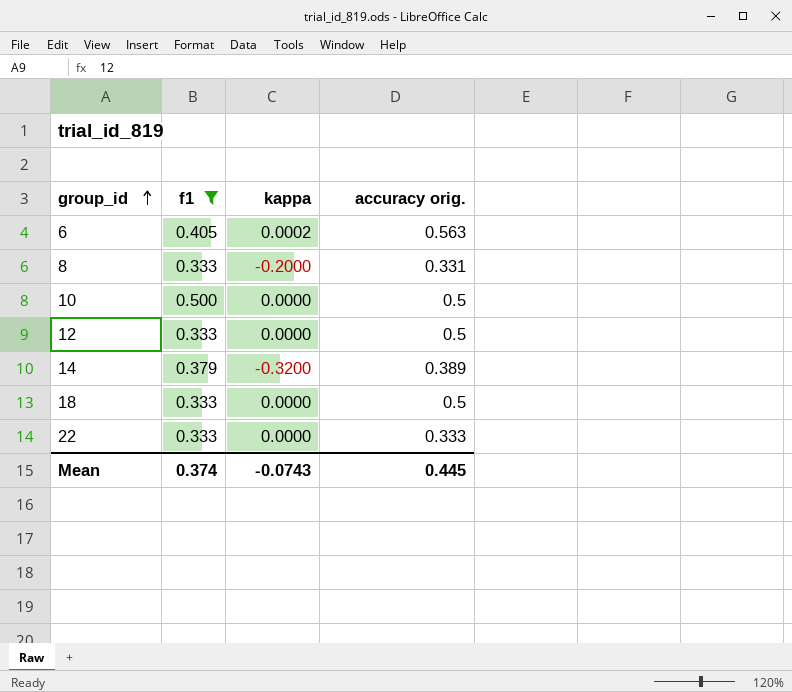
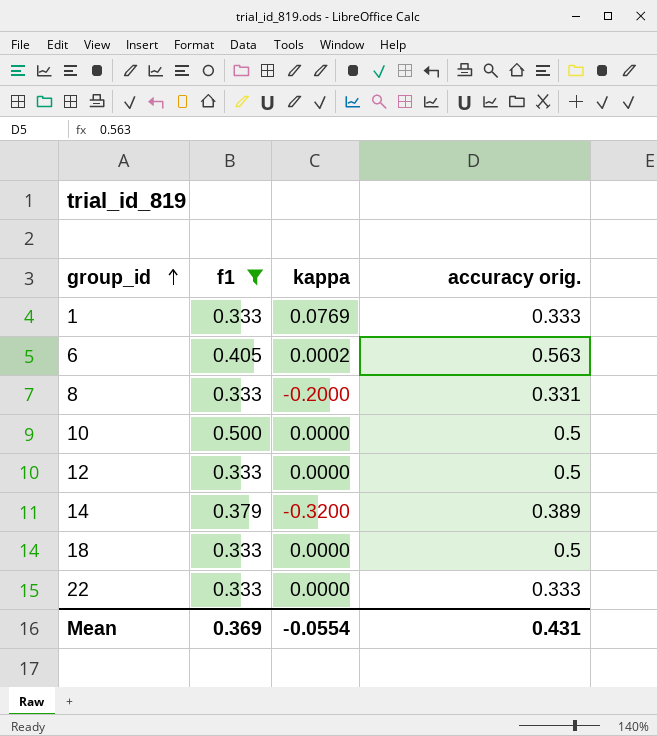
row 1: none -> 0.333 | 0.0769 | 0.333
Mean | f1: 0.374 -> 0.369
Mean | kappa: -0.0743 -> -0.0554
Mean | accuracy orig.: 0.445 -> 0.431

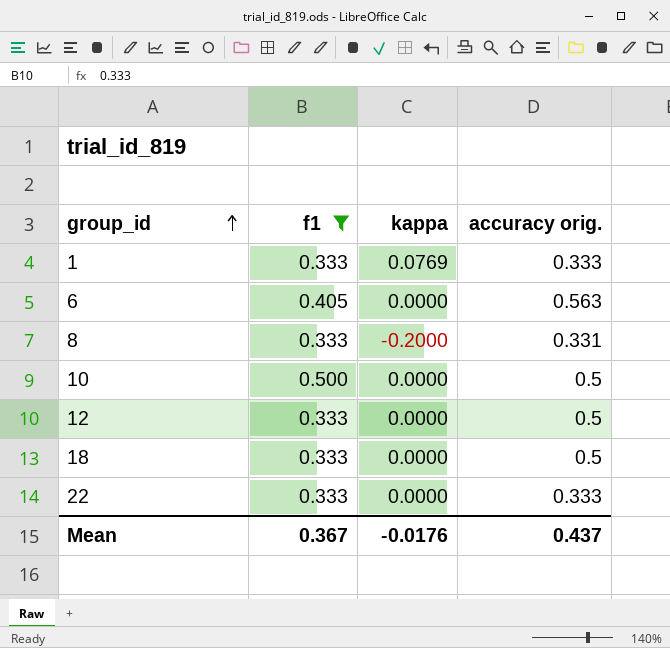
row 14: 0.379 | -0.3200 | 0.389 -> none
6 | kappa: 0.0002 -> 0.0000
Mean | f1: 0.369 -> 0.367
Mean | kappa: -0.0554 -> -0.0176
Mean | accuracy orig.: 0.431 -> 0.437

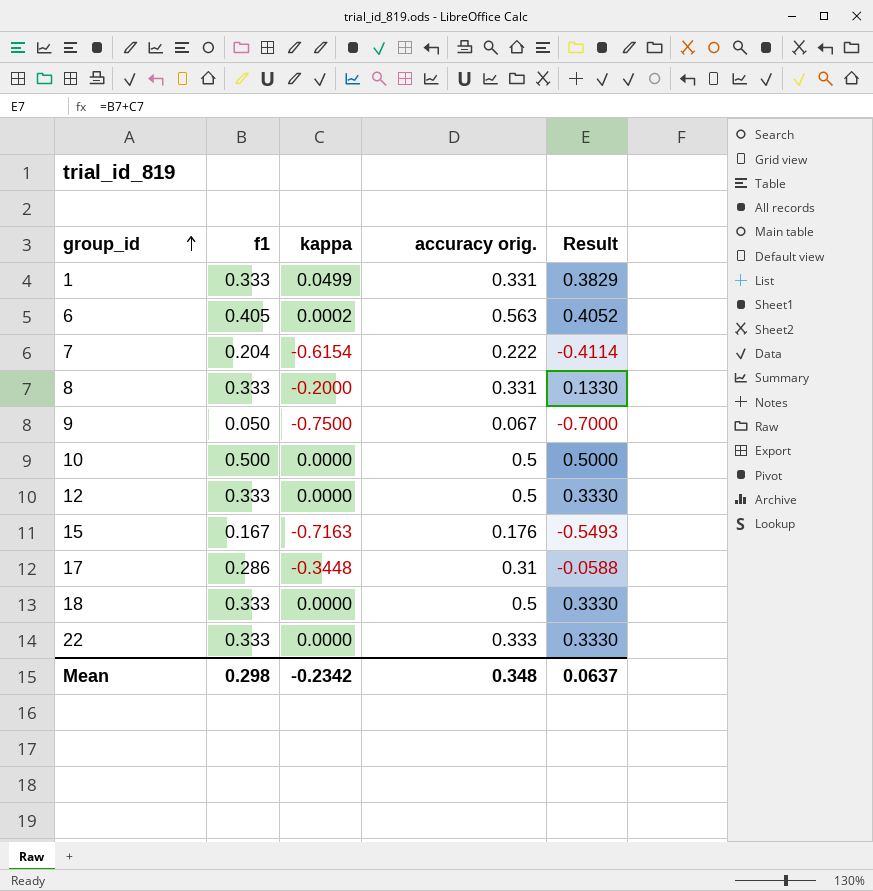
filter: f1 >= 0.333 -> none
column Result | formula: none -> [f1] + [kappa]
1 | kappa: 0.0769 -> 0.0499
1 | accuracy orig.: 0.333 -> 0.331
6 | kappa: 0.0000 -> 0.0002
Mean | f1: 0.367 -> 0.298
Mean | kappa: -0.0176 -> -0.2342
Mean | accuracy orig.: 0.437 -> 0.348

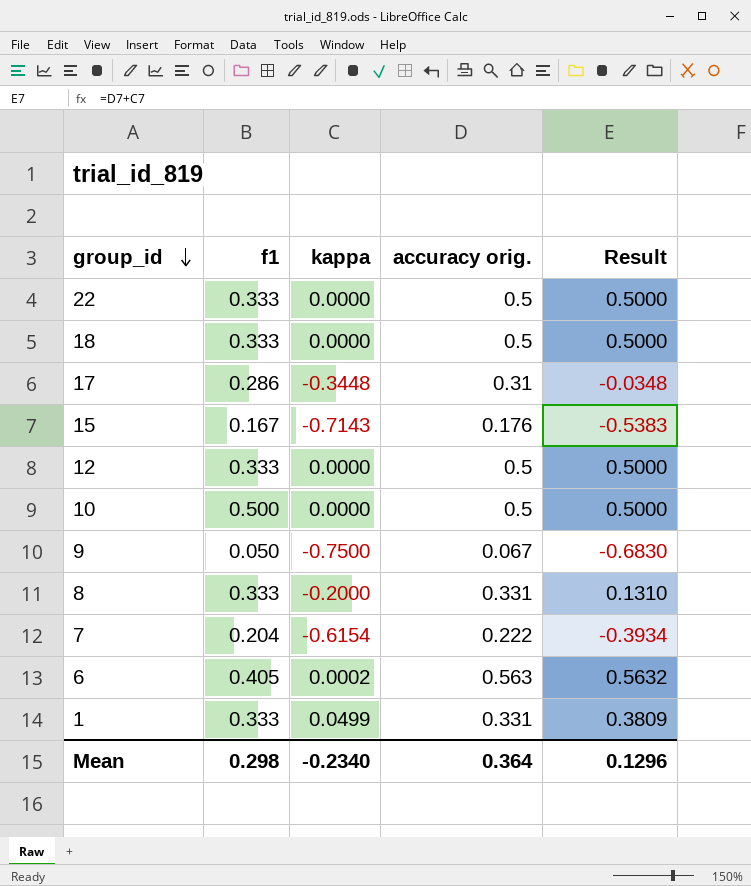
row order: group_id ascending -> group_id descending
column Result | formula: [f1] + [kappa] -> [kappa] + [accuracy orig.]
22 | accuracy orig.: 0.333 -> 0.5
15 | kappa: -0.7163 -> -0.7143
Mean | kappa: -0.2342 -> -0.2340
Mean | accuracy orig.: 0.348 -> 0.364
Mean | Result: 0.0637 -> 0.1296

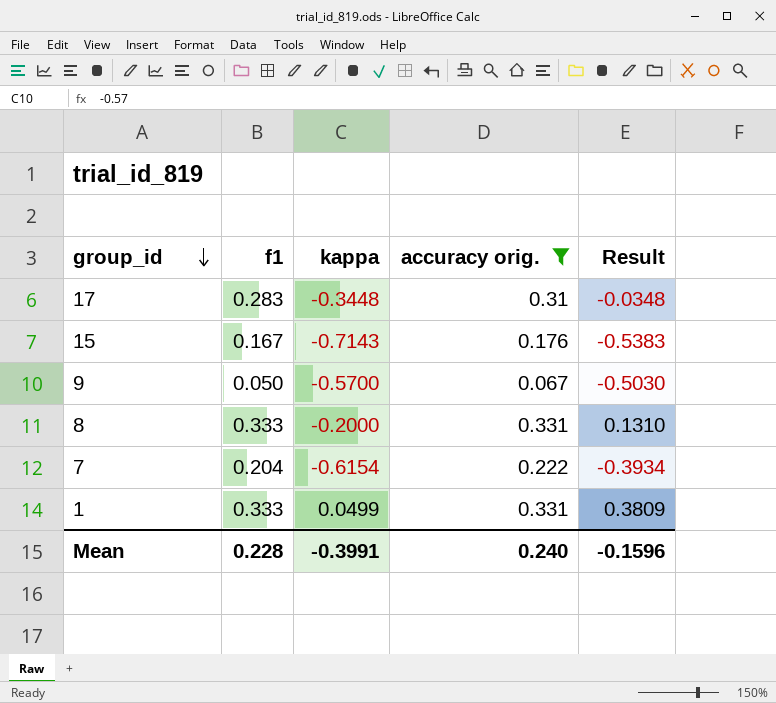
filter: none -> accuracy orig. <= 0.331
17 | f1: 0.286 -> 0.283
9 | kappa: -0.7500 -> -0.5700
9 | Result: -0.6830 -> -0.5030
Mean | f1: 0.298 -> 0.228
Mean | kappa: -0.2340 -> -0.3991
Mean | accuracy orig.: 0.364 -> 0.240
Mean | Result: 0.1296 -> -0.1596

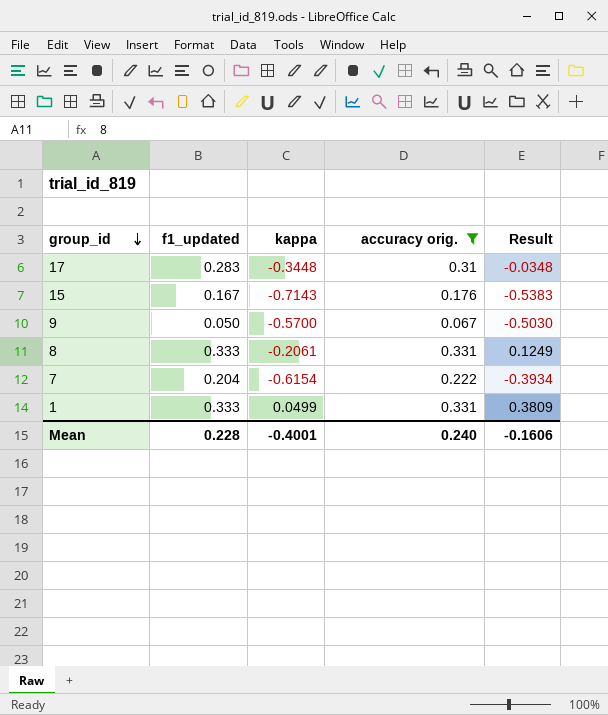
column name: f1 -> f1_updated
8 | kappa: -0.2000 -> -0.2061
8 | Result: 0.1310 -> 0.1249
Mean | kappa: -0.3991 -> -0.4001
Mean | Result: -0.1596 -> -0.1606

